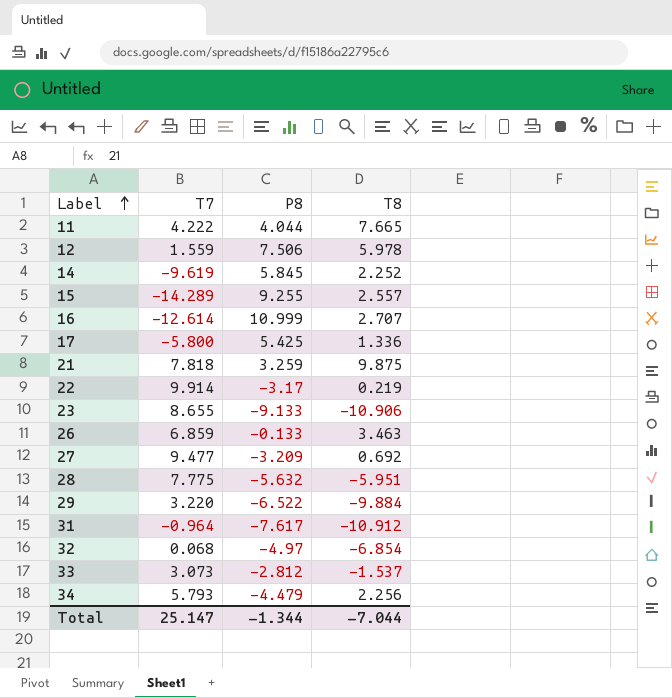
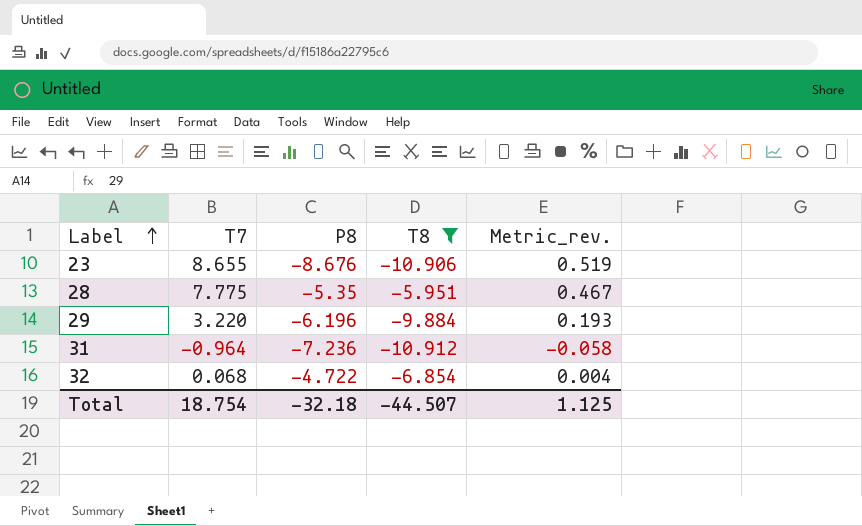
filter: none -> T8 <= -5.951
column Metric_rev. | formula: none -> [T7] * 0.06
23 | P8: -9.133 -> -8.676
28 | P8: -5.632 -> -5.35
29 | P8: -6.522 -> -6.196
31 | P8: -7.617 -> -7.236
32 | P8: -4.97 -> -4.722
Total | T7: 25.147 -> 18.754
Total | P8: -1.344 -> -32.18
Total | T8: -7.044 -> -44.507

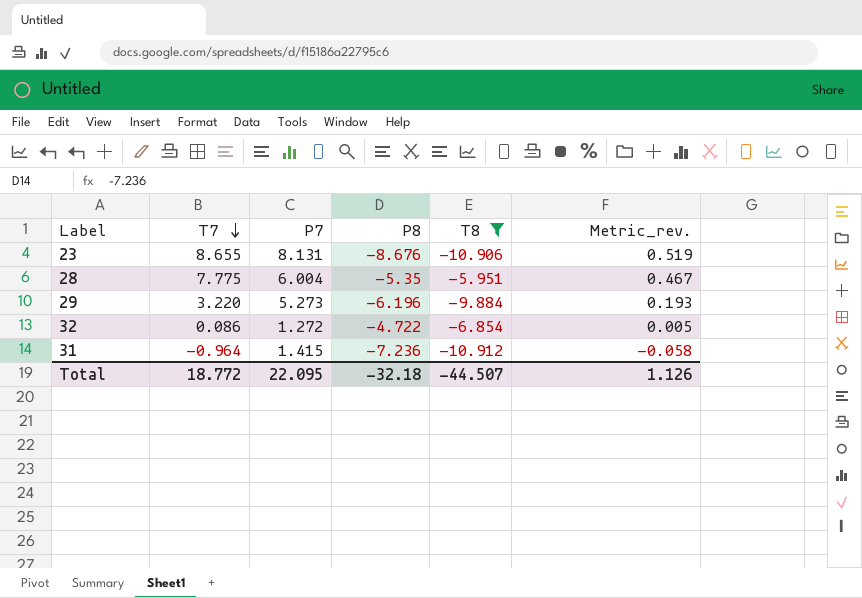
row order: Label ascending -> T7 descending
column P7 | position: none -> 3
32 | T7: 0.068 -> 0.086
32 | Metric_rev.: 0.004 -> 0.005
Total | T7: 18.754 -> 18.772
Total | Metric_rev.: 1.125 -> 1.126

